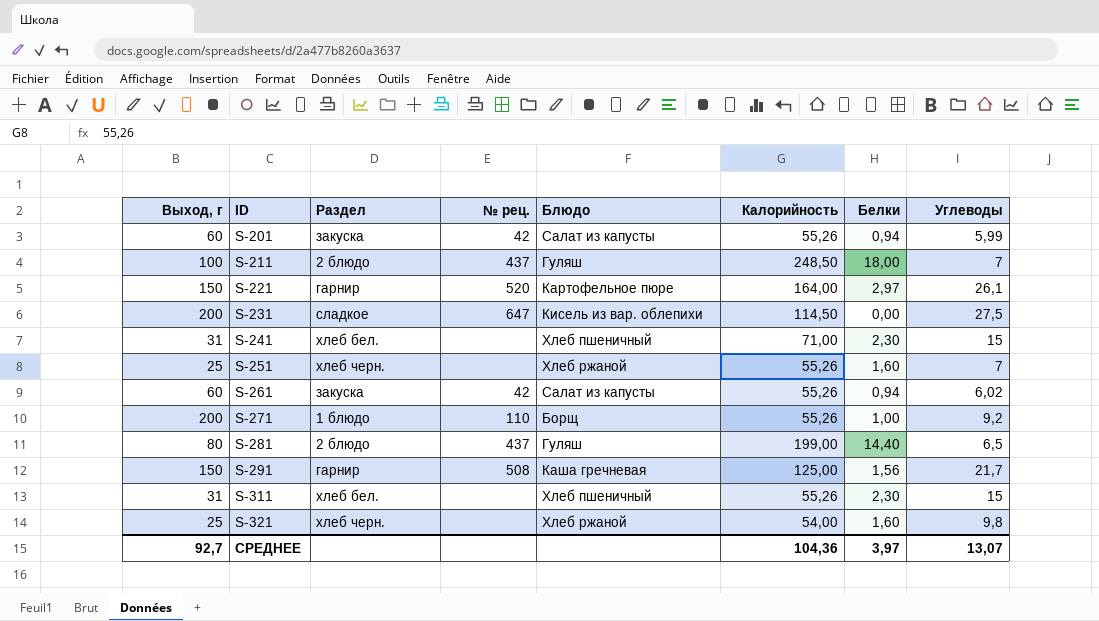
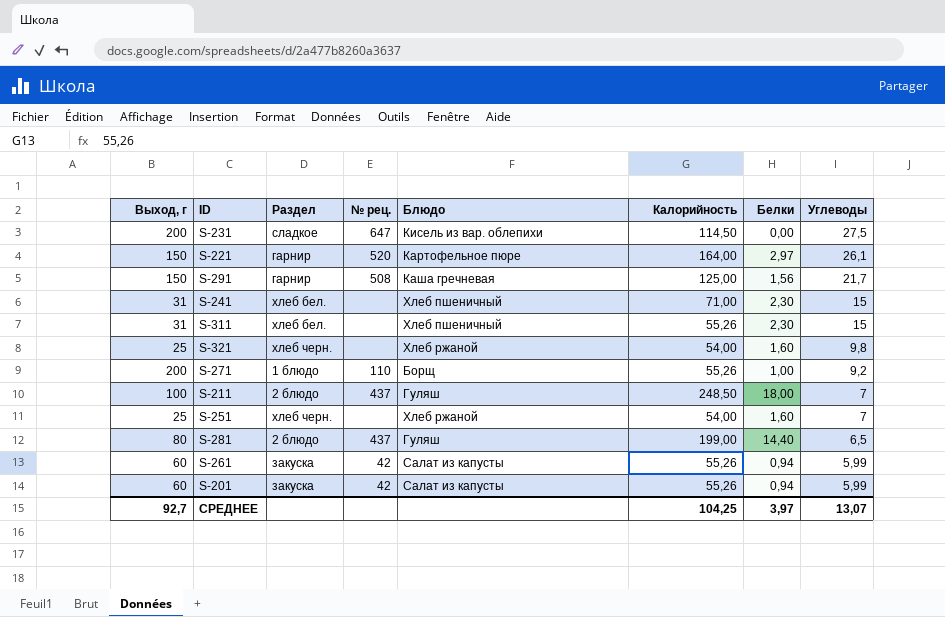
row order: ID ascending -> Углеводы descending
S-251 | Калорийность: 55,26 -> 54,00
S-261 | Углеводы: 6,02 -> 5,99
СРЕДНЕЕ | Калорийность: 104,36 -> 104,25

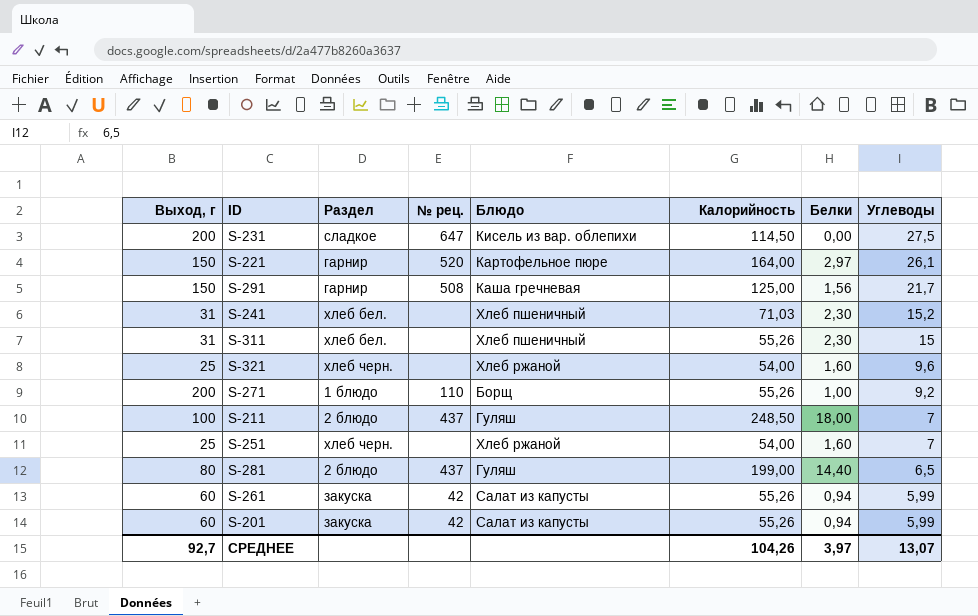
S-241 | Калорийность: 71,00 -> 71,03
S-241 | Углеводы: 15 -> 15,2
S-321 | Углеводы: 9,8 -> 9,6
СРЕДНЕЕ | Калорийность: 104,25 -> 104,26

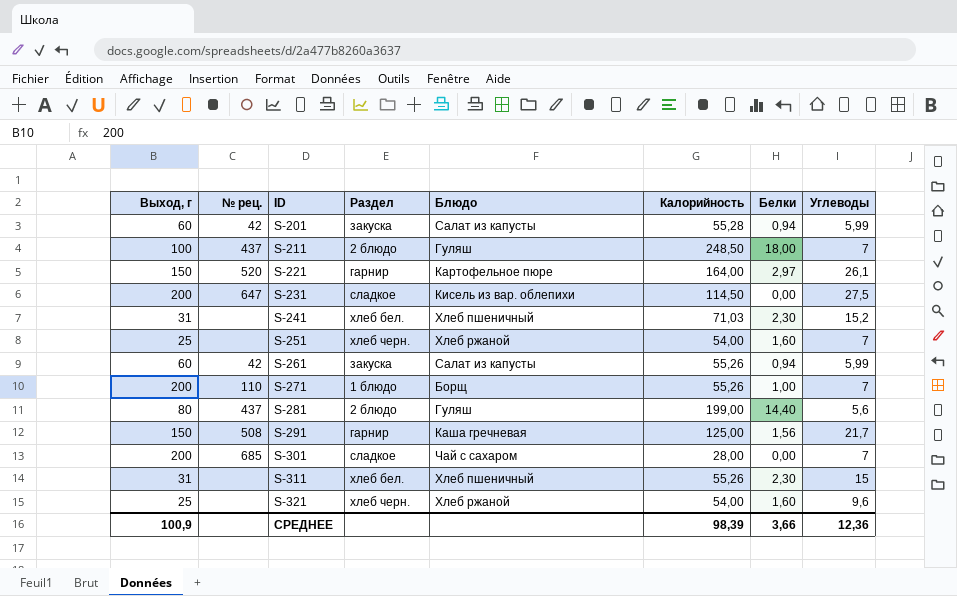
row order: Углеводы descending -> ID ascending
column № рец. | position: 4 -> 2
S-201 | Калорийность: 55,26 -> 55,28
S-271 | Углеводы: 9,2 -> 7
S-281 | Углеводы: 6,5 -> 5,6
row S-301: none -> 200 | 685 | сладкое | Чай с сахаром | 28,00 | 0,00 | 7
СРЕДНЕЕ | Выход, г: 92,7 -> 100,9
СРЕДНЕЕ | Калорийность: 104,26 -> 98,39
СРЕДНЕЕ | Белки: 3,97 -> 3,66
СРЕДНЕЕ | Углеводы: 13,07 -> 12,36

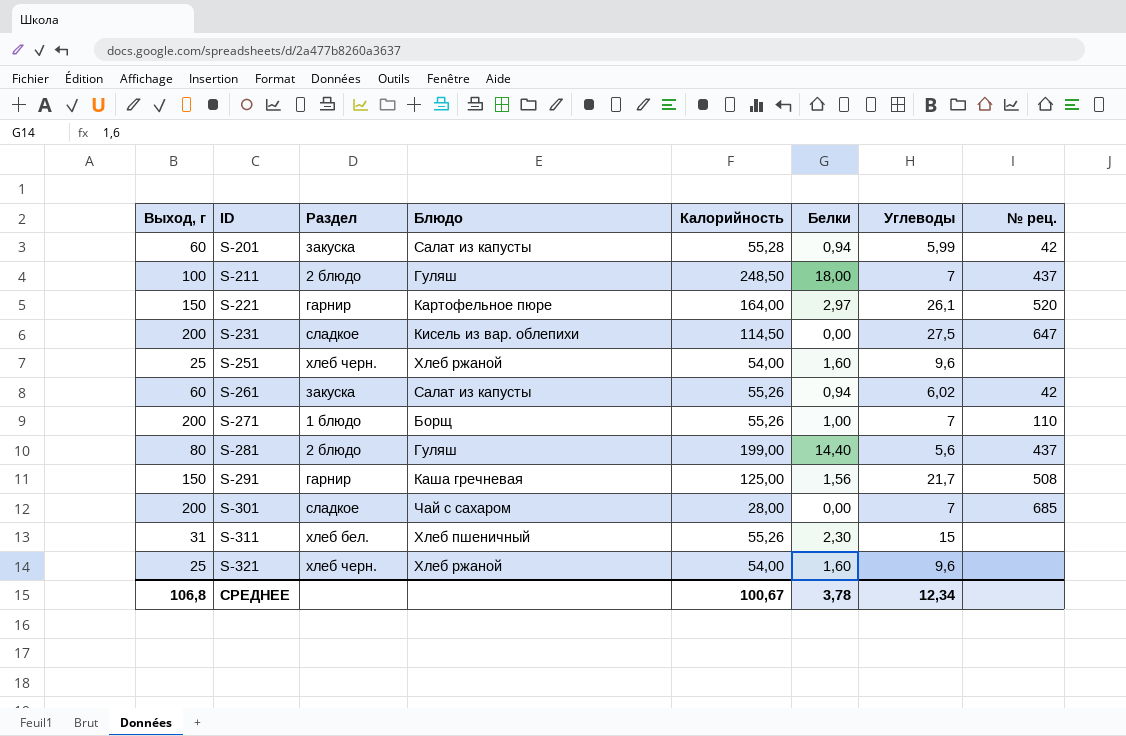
column № рец. | position: 2 -> 8
row S-241: 31 | none | хлеб бел. | Хлеб пшеничный | 71,03 | 2,30 | 15,2 -> none
S-251 | Углеводы: 7 -> 9,6
S-261 | Углеводы: 5,99 -> 6,02
СРЕДНЕЕ | Выход, г: 100,9 -> 106,8
СРЕДНЕЕ | Калорийность: 98,39 -> 100,67
СРЕДНЕЕ | Белки: 3,66 -> 3,78
СРЕДНЕЕ | Углеводы: 12,36 -> 12,34

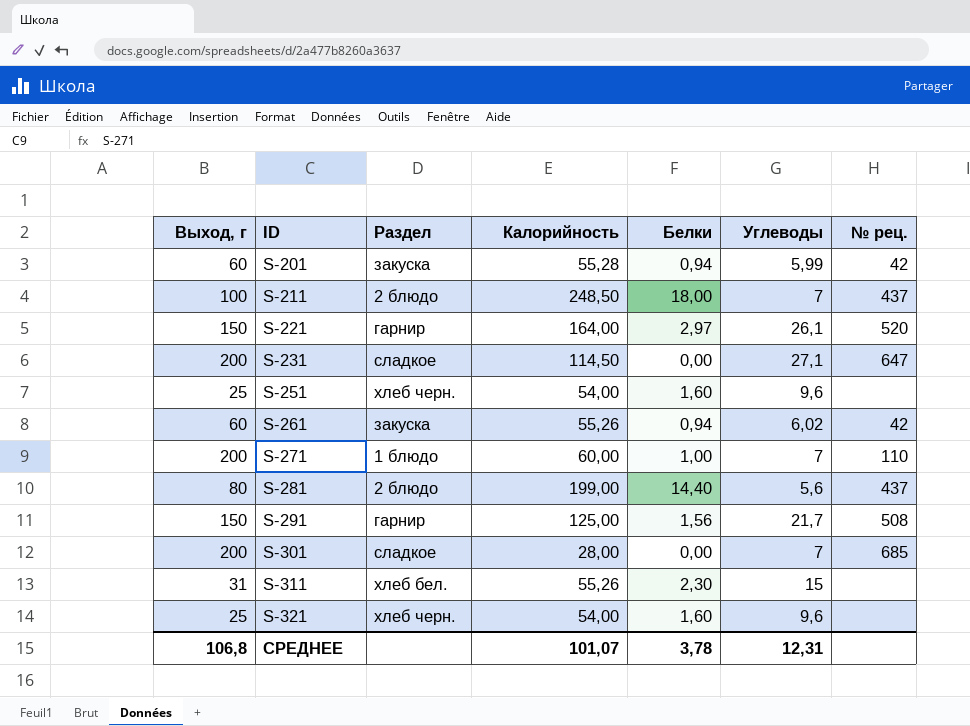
column Блюдо | position: 4 -> none
S-231 | Углеводы: 27,5 -> 27,1
S-271 | Калорийность: 55,26 -> 60,00
СРЕДНЕЕ | Калорийность: 100,67 -> 101,07
СРЕДНЕЕ | Углеводы: 12,34 -> 12,31

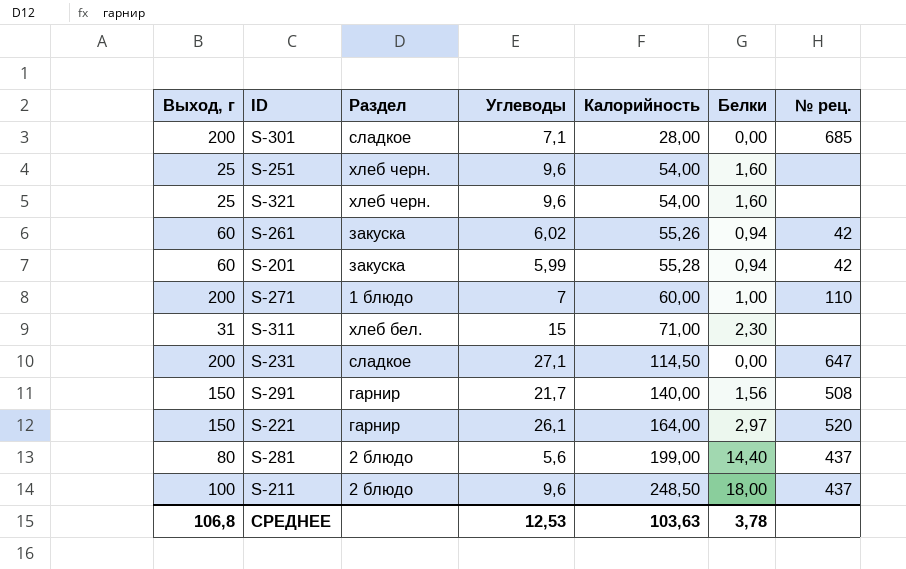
row order: ID ascending -> Калорийность ascending
column Углеводы | position: 6 -> 4
S-301 | Углеводы: 7 -> 7,1
S-311 | Калорийность: 55,26 -> 71,00
S-291 | Калорийность: 125,00 -> 140,00
S-211 | Углеводы: 7 -> 9,6
СРЕДНЕЕ | Углеводы: 12,31 -> 12,53
СРЕДНЕЕ | Калорийность: 101,07 -> 103,63

